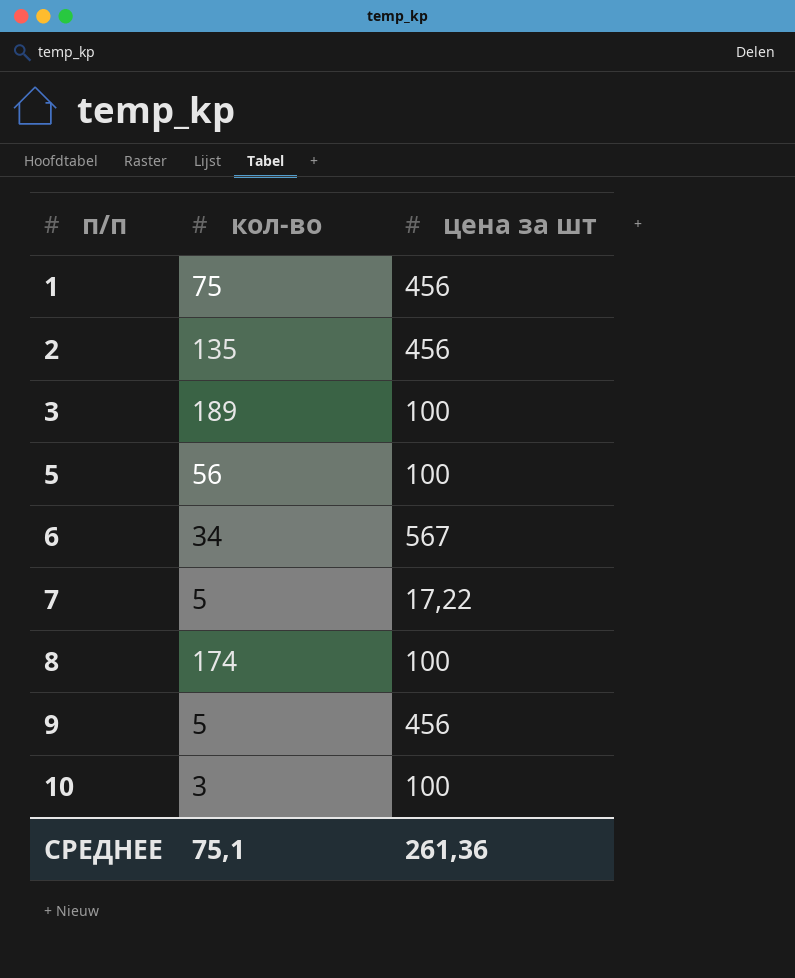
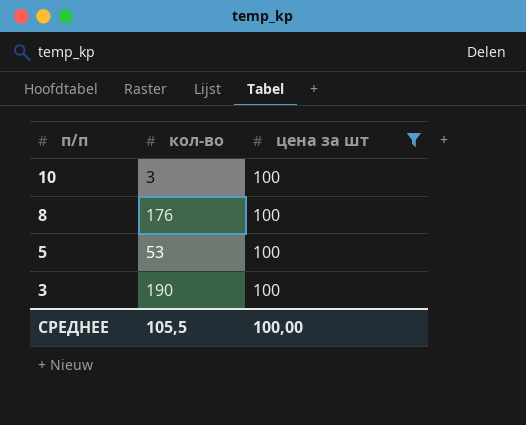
filter: none -> цена за шт = 100
row order: п/п ascending -> п/п descending
8 | кол-во: 174 -> 176
5 | кол-во: 56 -> 53
3 | кол-во: 189 -> 190
СРЕДНЕЕ | кол-во: 75,1 -> 105,5
СРЕДНЕЕ | цена за шт: 261,36 -> 100,00

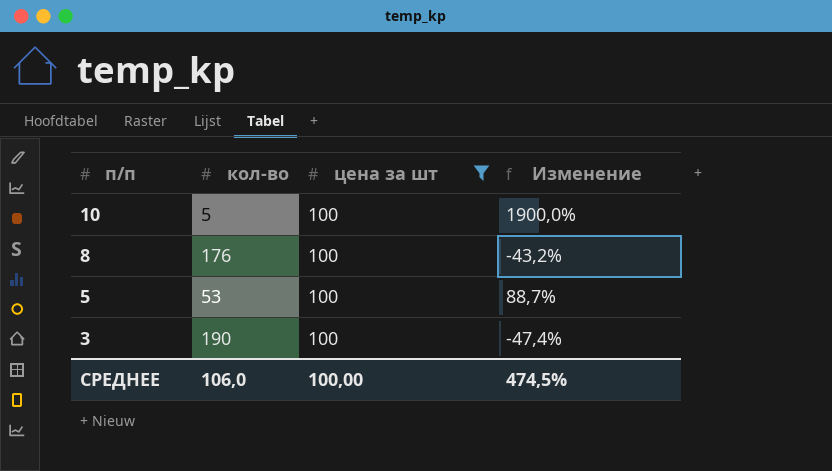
column Изменение | formula: none -> ([цена за шт] - [кол-во]) / [кол-во]
10 | кол-во: 3 -> 5
СРЕДНЕЕ | кол-во: 105,5 -> 106,0

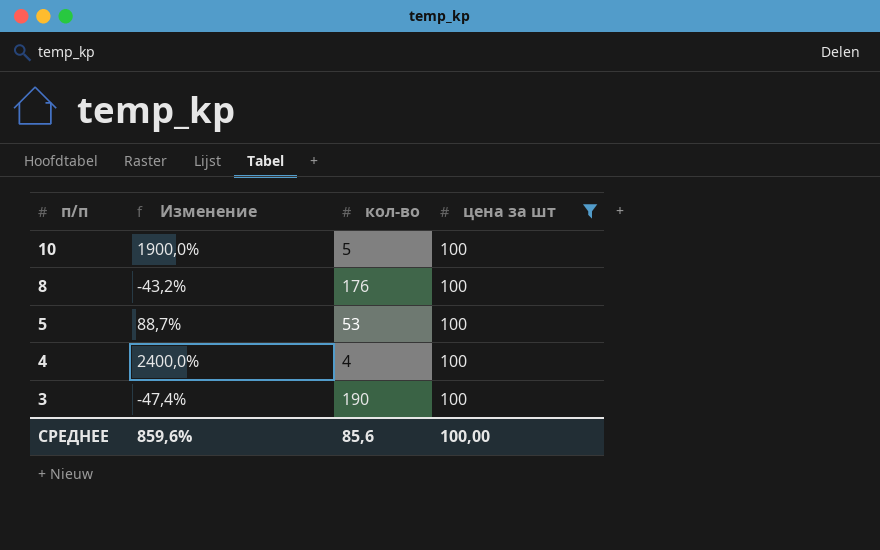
column Изменение | position: 4 -> 2
row 4: none -> 2400,0% | 4 | 100
СРЕДНЕЕ | Изменение: 474,5% -> 859,6%
СРЕДНЕЕ | кол-во: 106,0 -> 85,6

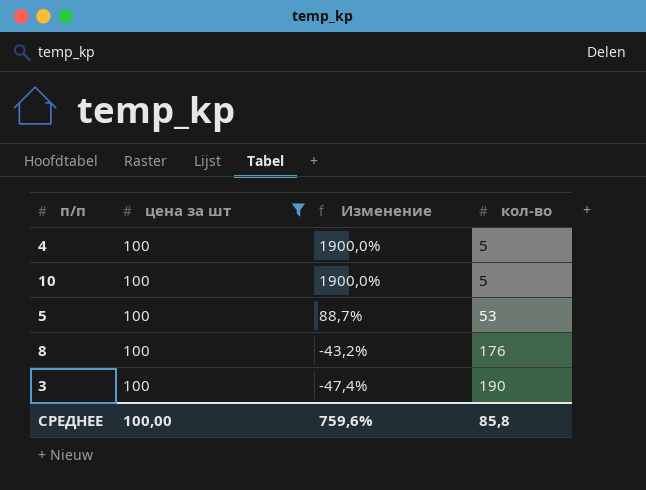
row order: п/п descending -> Изменение descending
column цена за шт | position: 4 -> 2
4 | Изменение: 2400,0% -> 1900,0%
4 | кол-во: 4 -> 5
СРЕДНЕЕ | Изменение: 859,6% -> 759,6%
СРЕДНЕЕ | кол-во: 85,6 -> 85,8

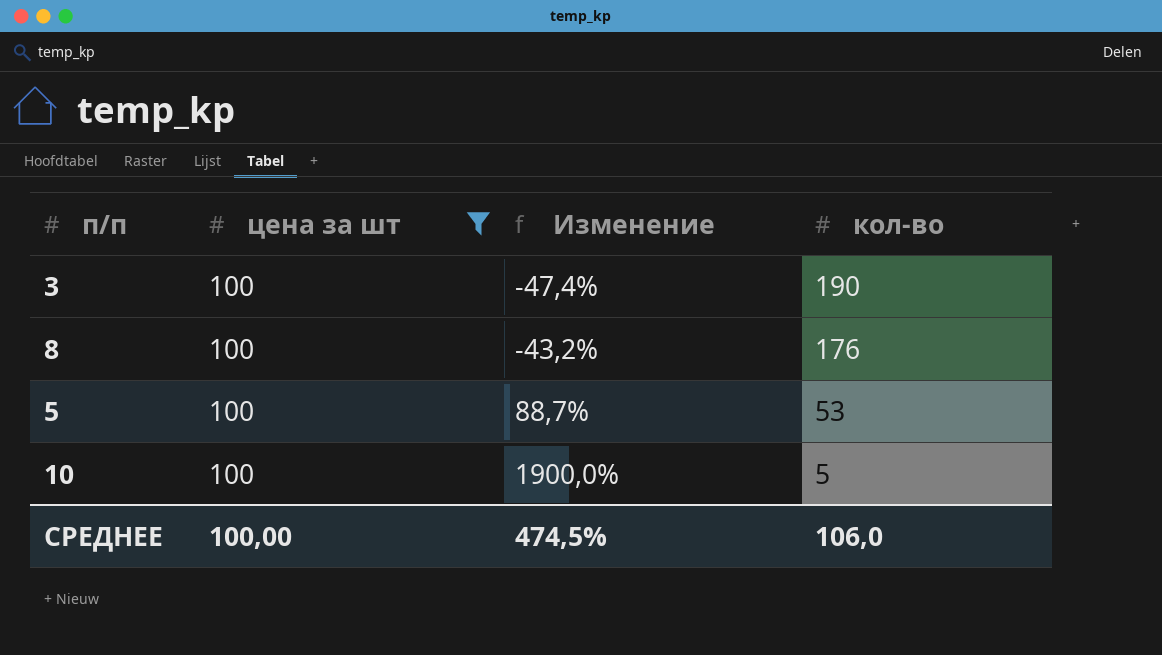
row order: Изменение descending -> Изменение ascending
row 4: 100 | 1900,0% | 5 -> none
СРЕДНЕЕ | Изменение: 759,6% -> 474,5%
СРЕДНЕЕ | кол-во: 85,8 -> 106,0

